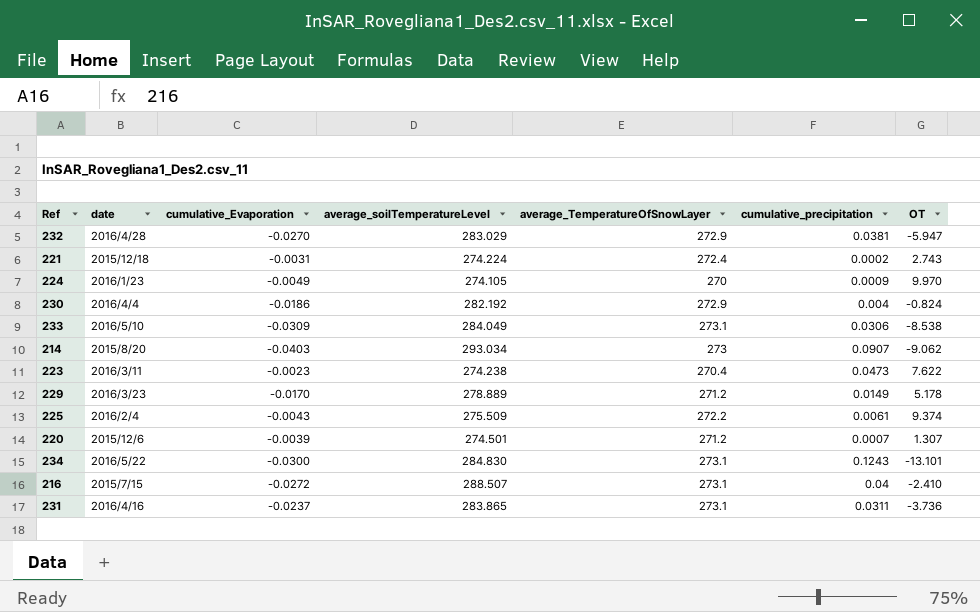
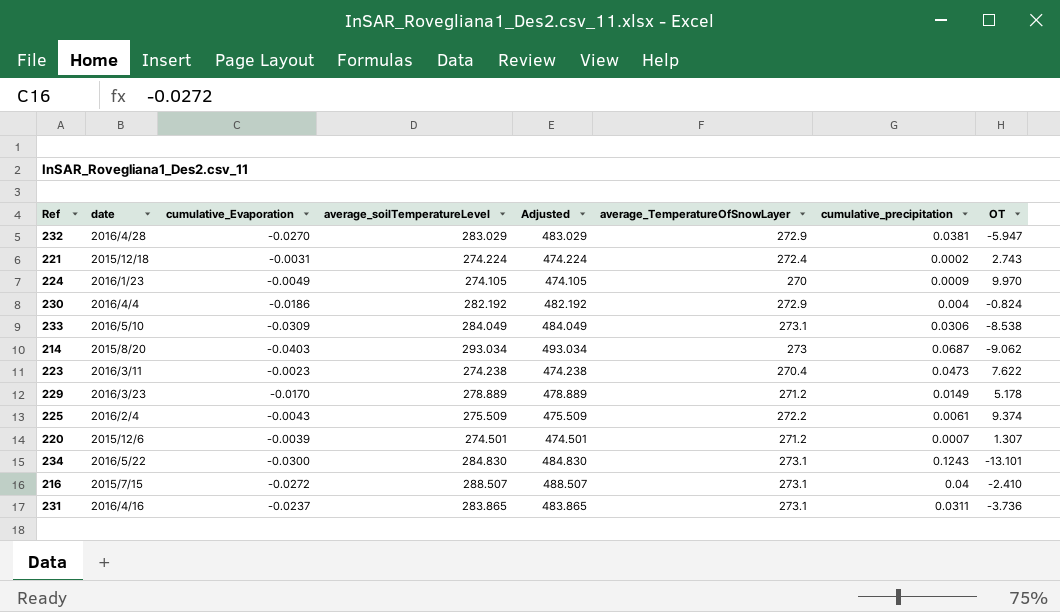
column Adjusted | formula: none -> [average_soilTemperatureLevel] + 200
214 | cumulative_precipitation: 0.0907 -> 0.0687

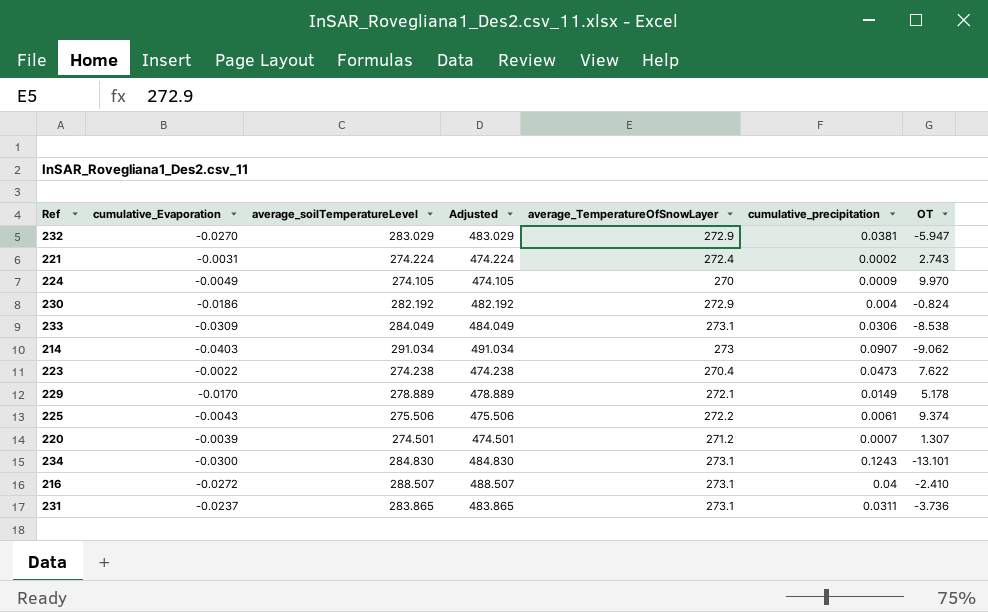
column date | position: 2 -> none
214 | average_soilTemperatureLevel: 293.034 -> 291.034
214 | Adjusted: 493.034 -> 491.034
214 | cumulative_precipitation: 0.0687 -> 0.0907
223 | cumulative_Evaporation: -0.0023 -> -0.0022
229 | average_TemperatureOfSnowLayer: 271.2 -> 272.1
225 | average_soilTemperatureLevel: 275.509 -> 275.506
225 | Adjusted: 475.509 -> 475.506

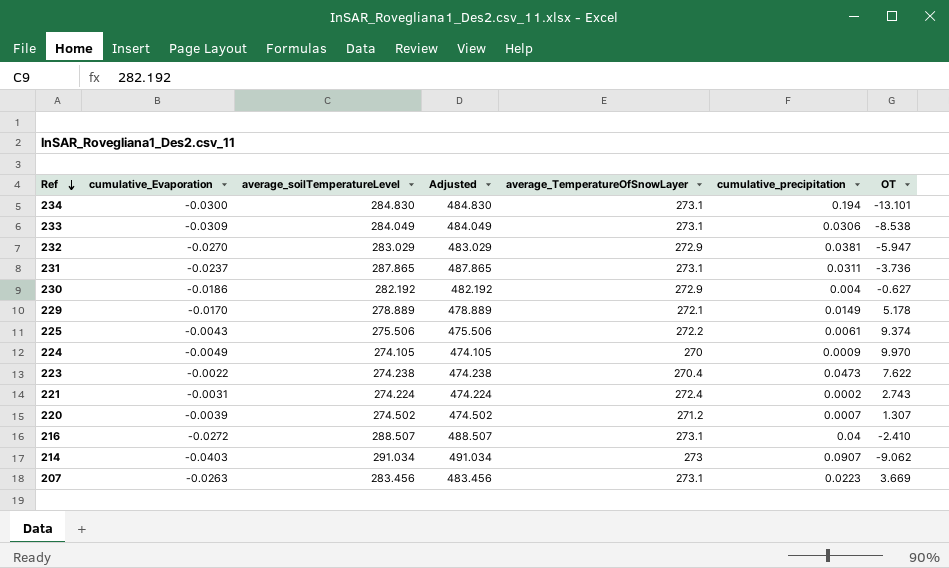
row order: none -> Ref descending
234 | cumulative_precipitation: 0.1243 -> 0.194
231 | average_soilTemperatureLevel: 283.865 -> 287.865
231 | Adjusted: 483.865 -> 487.865
230 | OT: -0.824 -> -0.627
220 | average_soilTemperatureLevel: 274.501 -> 274.502
220 | Adjusted: 474.501 -> 474.502
row 207: none -> -0.0263 | 283.456 | 483.456 | 273.1 | 0.0223 | 3.669

